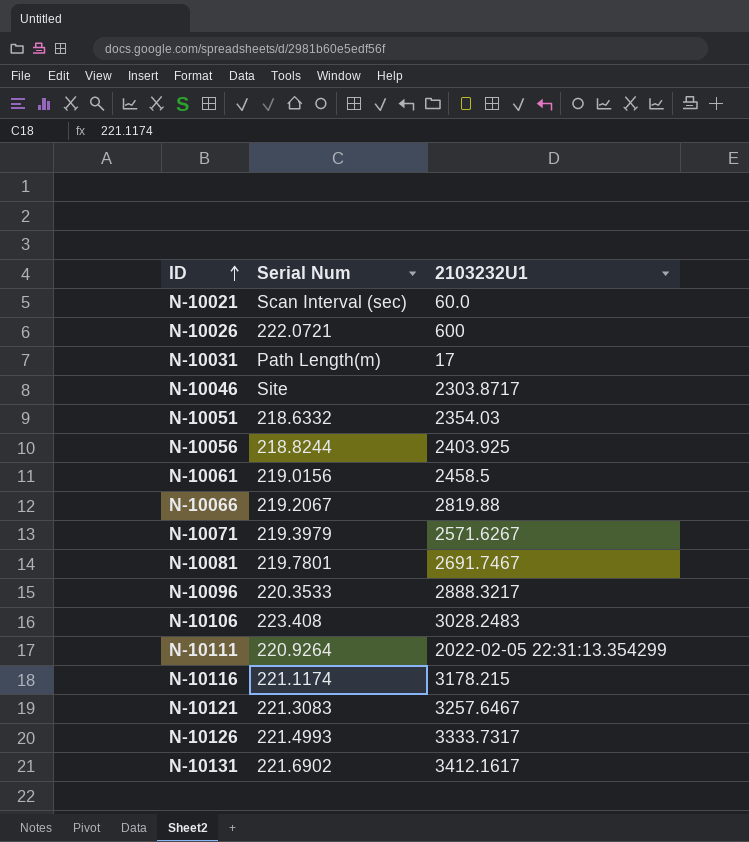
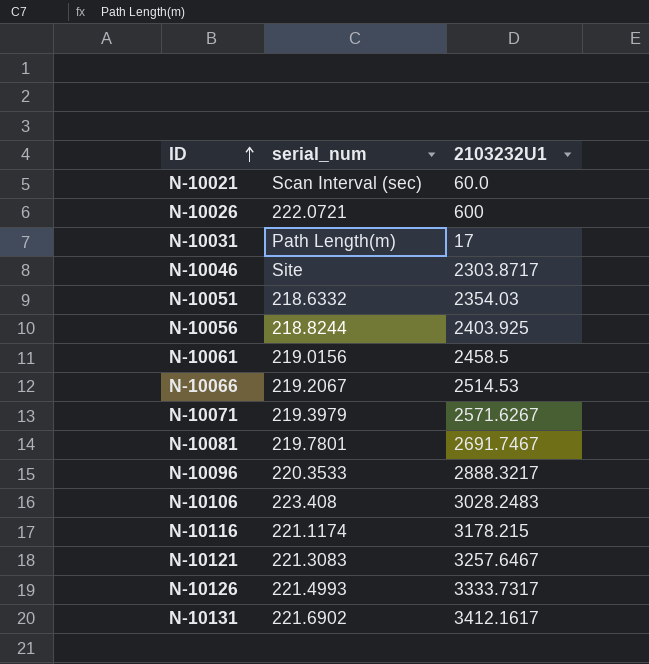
column name: Serial Num -> serial_num
row N-10111: 220.9264 | 2022-02-05 22:31:13.354299 -> none
N-10066 | 2103232U1: 2819.88 -> 2514.53

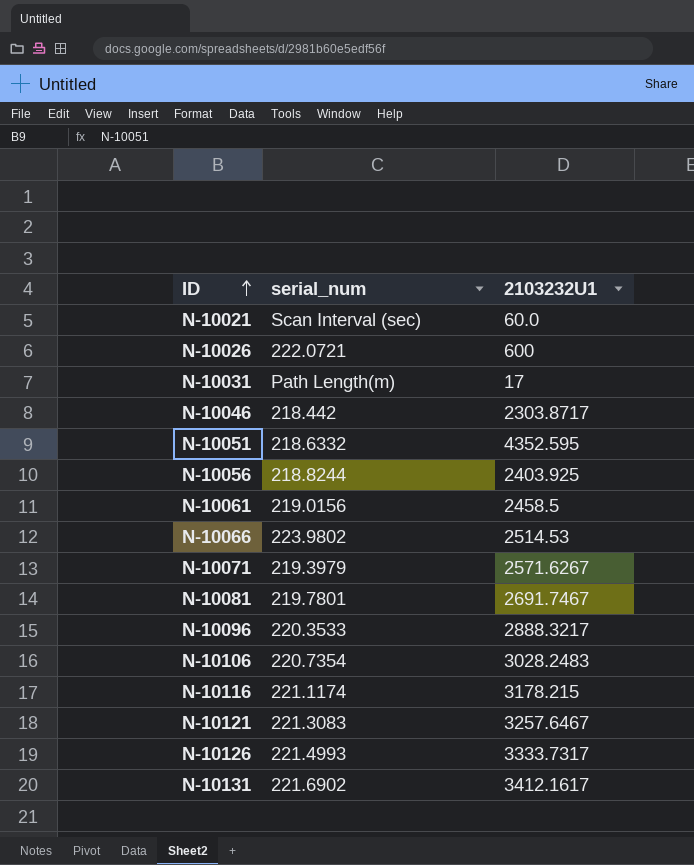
N-10046 | serial_num: Site -> 218.442
N-10051 | 2103232U1: 2354.03 -> 4352.595
N-10066 | serial_num: 219.2067 -> 223.9802
N-10106 | serial_num: 223.408 -> 220.7354

